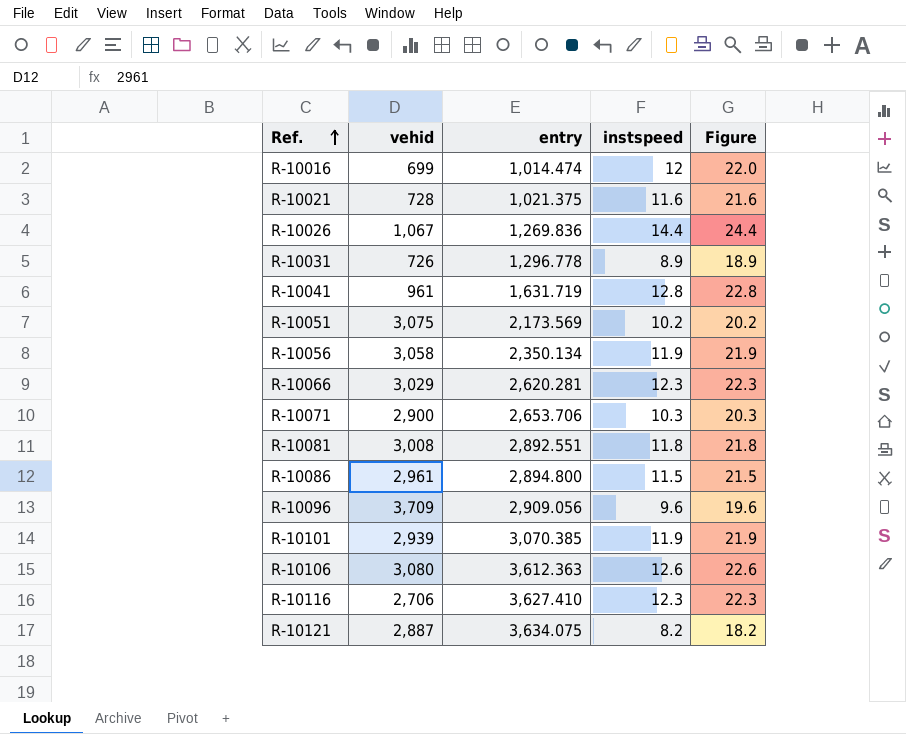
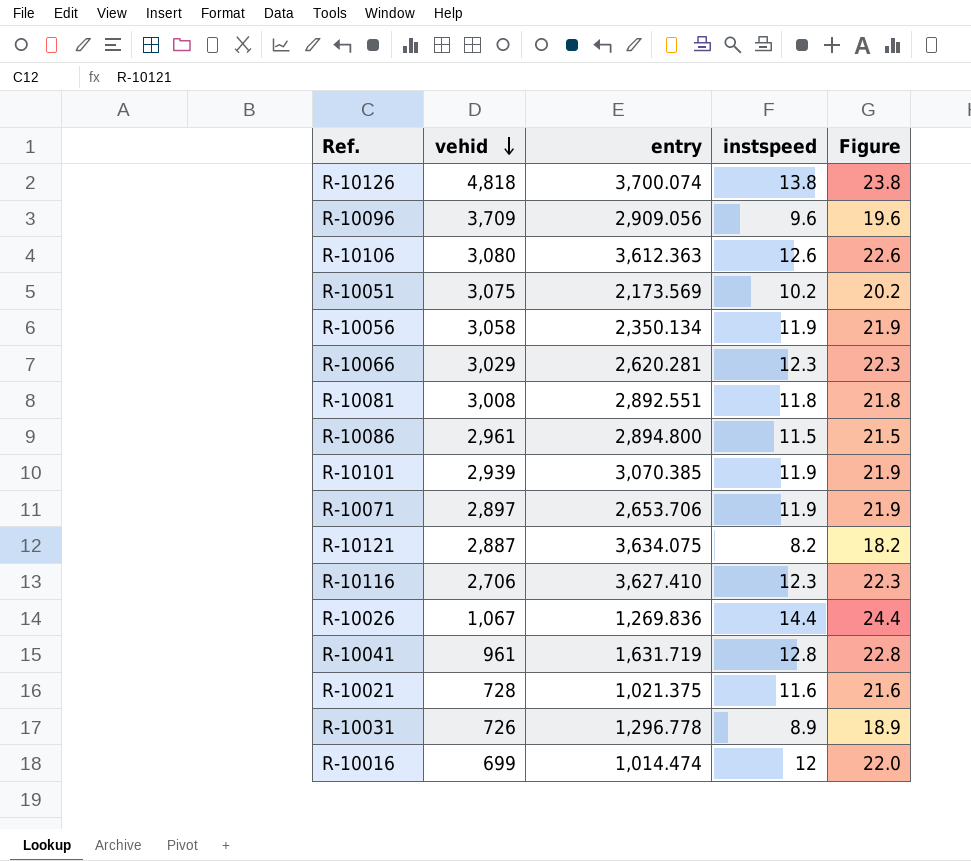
row order: Ref. ascending -> vehid descending
row R-10126: none -> 4,818 | 3,700.074 | 13.8 | 23.8
R-10071 | vehid: 2,900 -> 2,897
R-10071 | instspeed: 10.3 -> 11.9
R-10071 | Figure: 20.3 -> 21.9

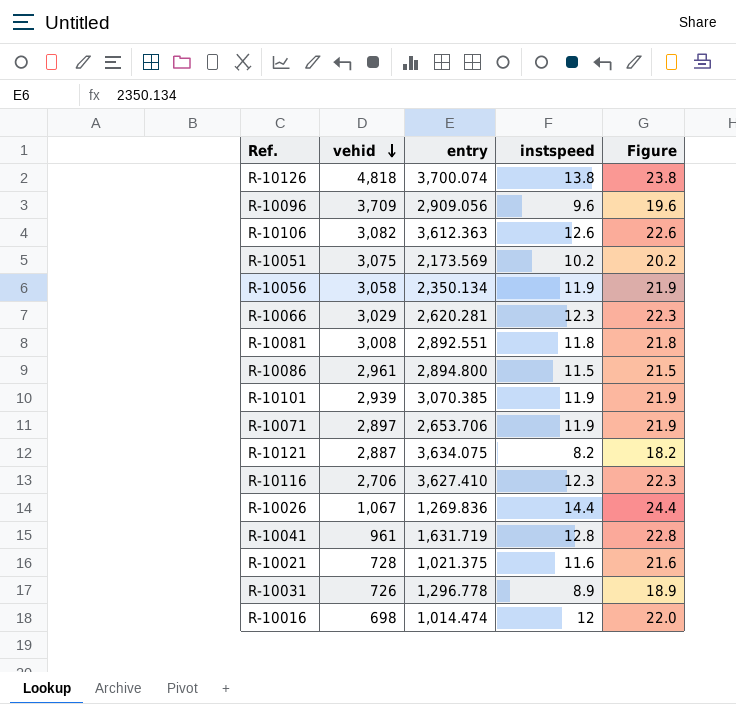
R-10106 | vehid: 3,080 -> 3,082
R-10016 | vehid: 699 -> 698

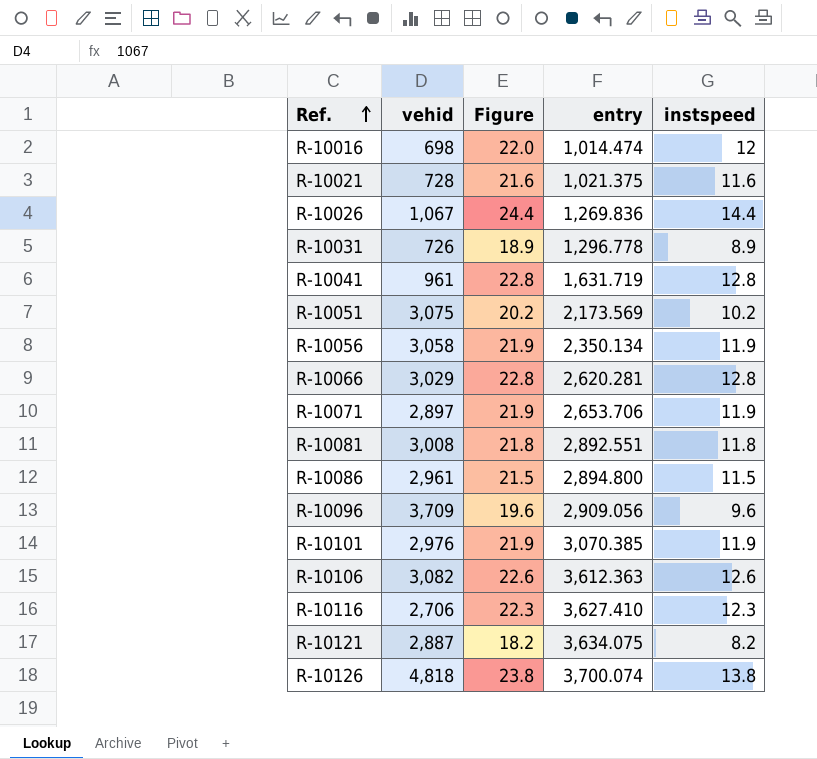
row order: vehid descending -> Ref. ascending
column Figure | position: 5 -> 3
R-10066 | Figure: 22.3 -> 22.8
R-10066 | instspeed: 12.3 -> 12.8
R-10101 | vehid: 2,939 -> 2,976

